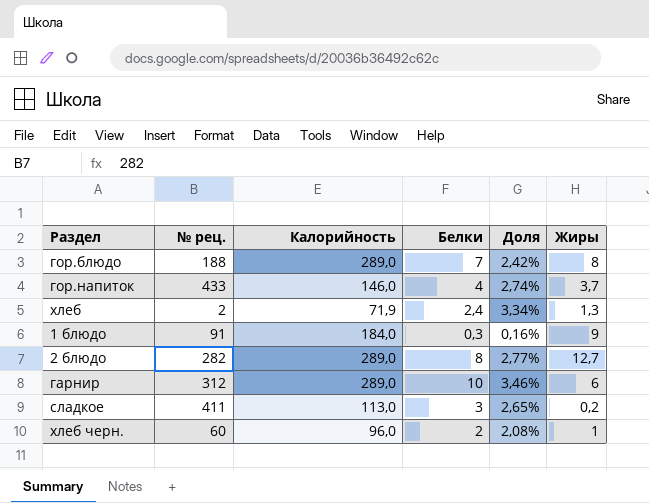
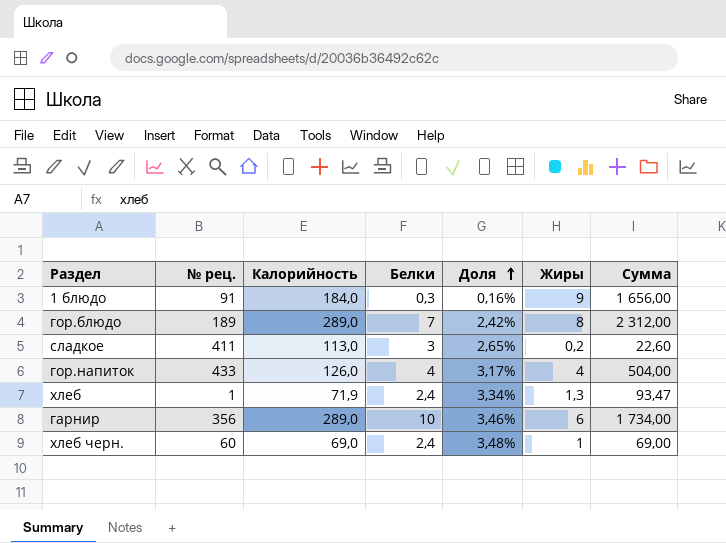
row order: none -> Доля ascending
column Сумма | formula: none -> [Калорийность] * [Жиры]
row 2 блюдо: 282 | 289,0 | 8 | 2,77% | 12,7 -> none
гор.блюдо | № рец.: 188 -> 189
гор.напиток | Калорийность: 146,0 -> 126,0
гор.напиток | Доля: 2,74% -> 3,17%
гор.напиток | Жиры: 3,7 -> 4
хлеб | № рец.: 2 -> 1
гарнир | № рец.: 312 -> 356
хлеб черн. | Калорийность: 96,0 -> 69,0
хлеб черн. | Белки: 2 -> 2,4
хлеб черн. | Доля: 2,08% -> 3,48%

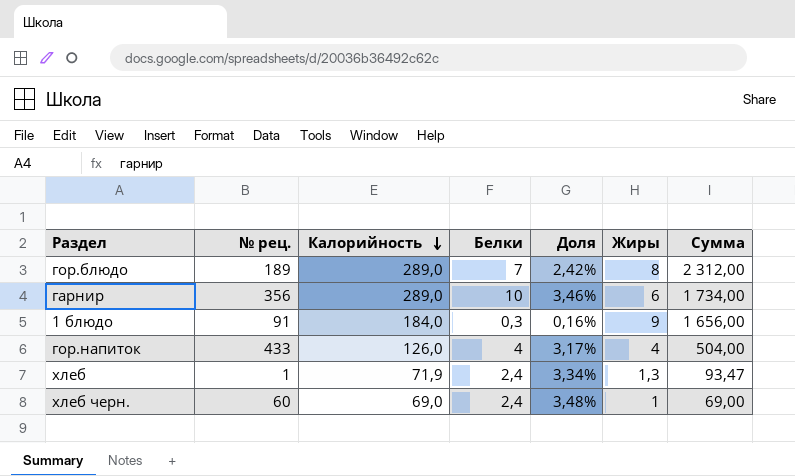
row order: Доля ascending -> Калорийность descending
row сладкое: 411 | 113,0 | 3 | 2,65% | 0,2 | 22,60 -> none

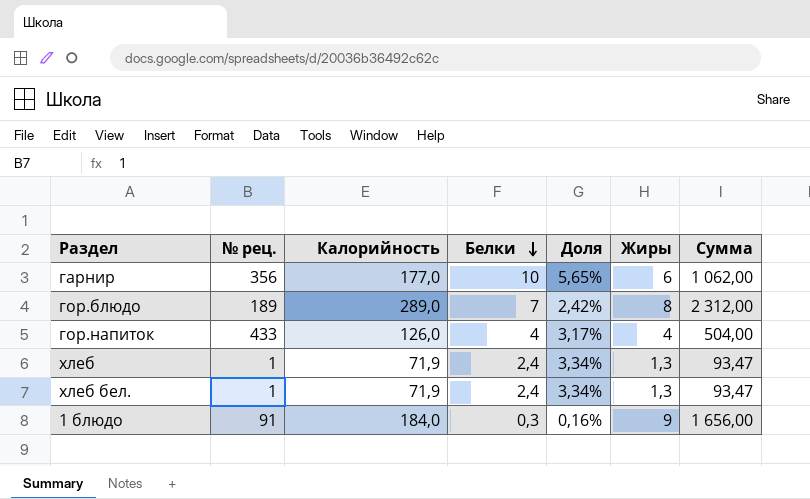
row order: Калорийность descending -> Белки descending
row хлеб черн.: 60 | 69,0 | 2,4 | 3,48% | 1 | 69,00 -> none
гарнир | Калорийность: 289,0 -> 177,0
гарнир | Доля: 3,46% -> 5,65%
гарнир | Сумма: 1 734,00 -> 1 062,00
row хлеб бел.: none -> 1 | 71,9 | 2,4 | 3,34% | 1,3 | 93,47

